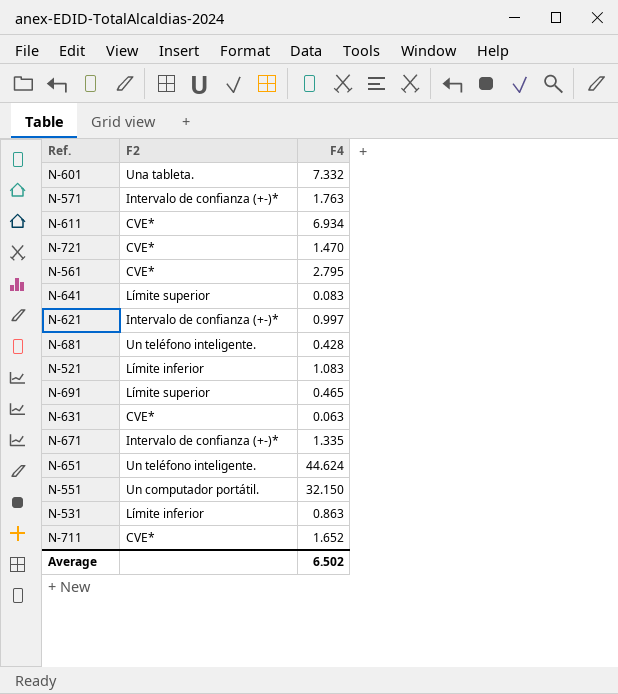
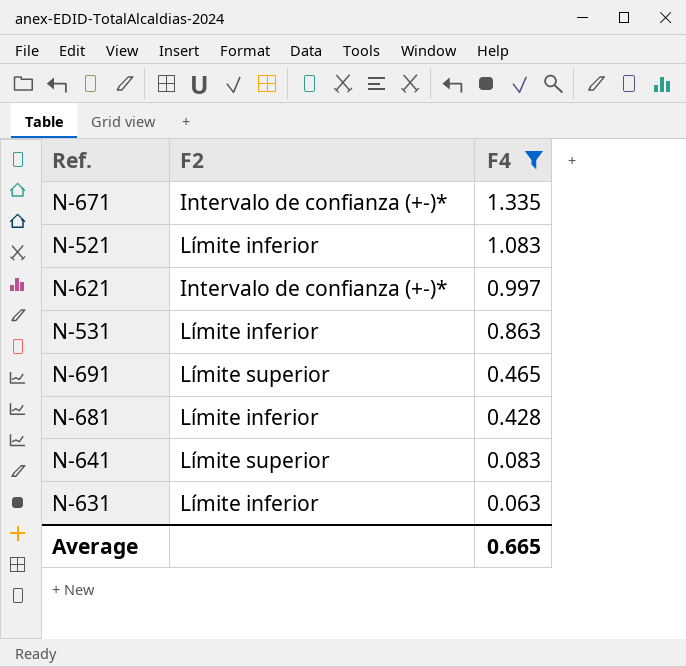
filter: none -> F4 <= 1.335
row order: none -> F4 descending
N-681 | F2: Un teléfono inteligente. -> Límite inferior
N-631 | F2: CVE* -> Límite inferior
Average | F4: 6.502 -> 0.665

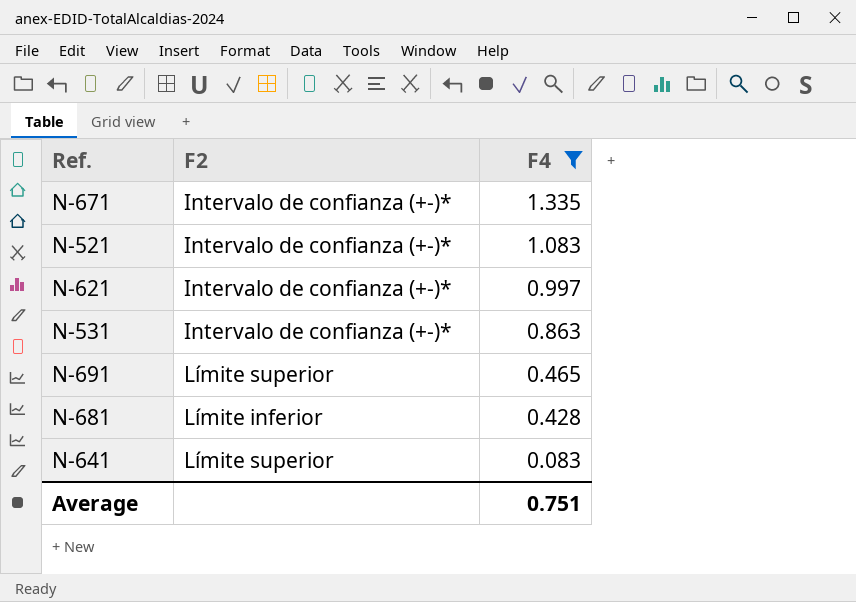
row N-631: Límite inferior | 0.063 -> none
N-521 | F2: Límite inferior -> Intervalo de confianza (+-)*
N-531 | F2: Límite inferior -> Intervalo de confianza (+-)*
Average | F4: 0.665 -> 0.751

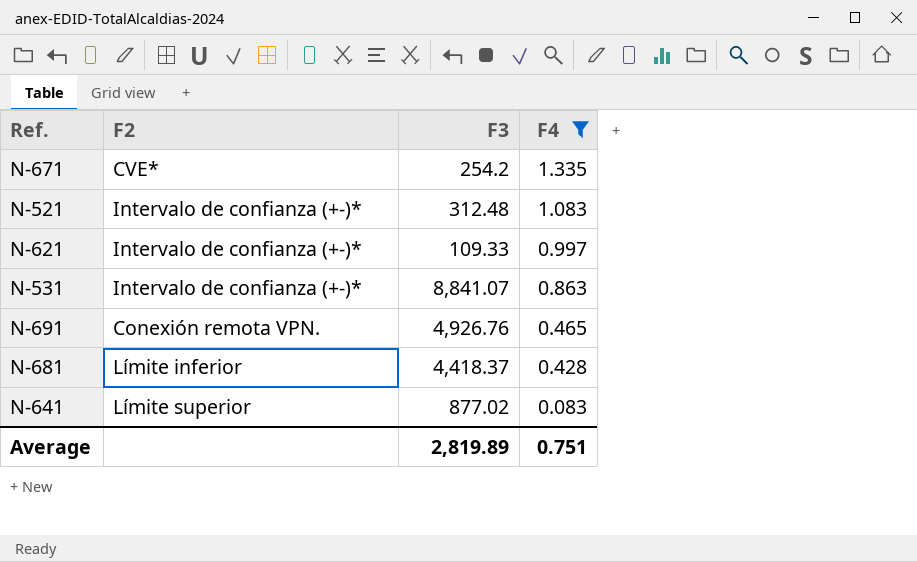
column F3 | position: none -> 3
N-671 | F2: Intervalo de confianza (+-)* -> CVE*
N-691 | F2: Límite superior -> Conexión remota VPN.

